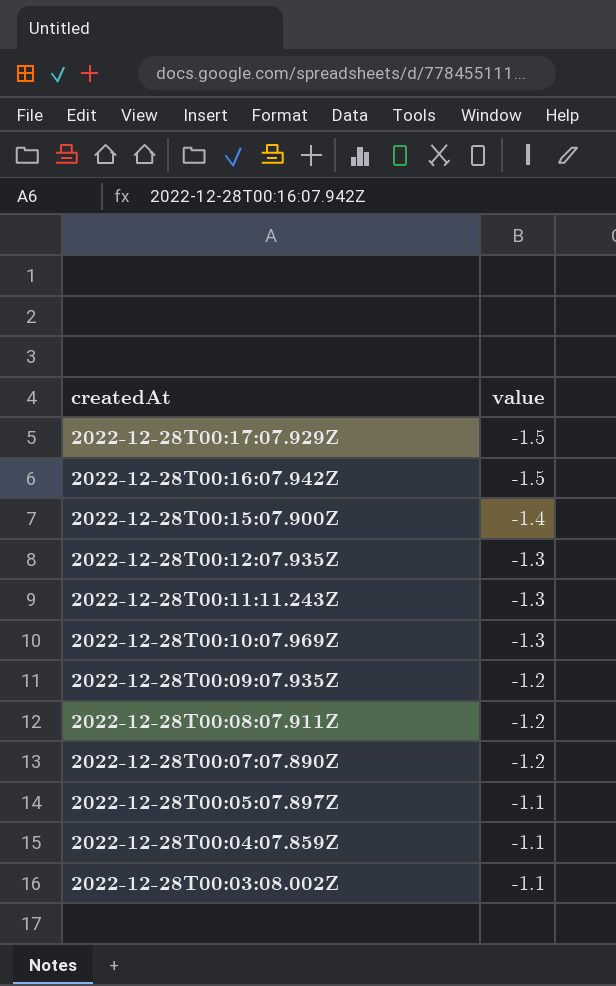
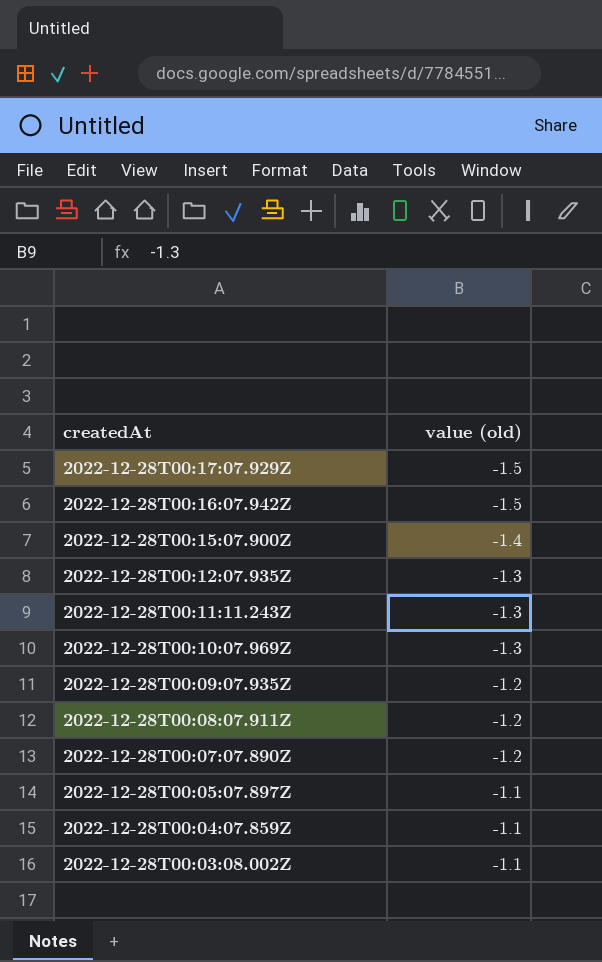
column name: value -> value (old)

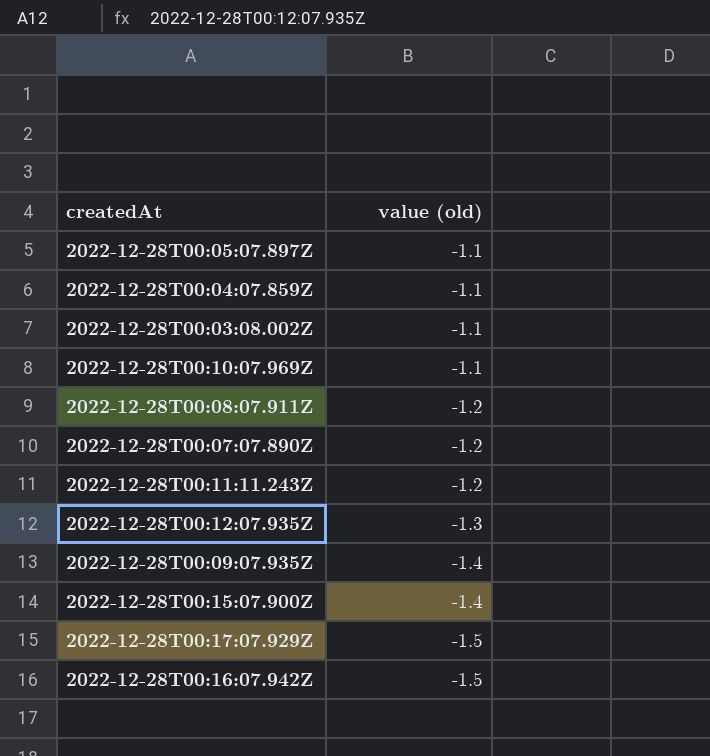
row order: createdAt descending -> value (old) descending
2022-12-28T00:10:07.969Z | value (old): -1.3 -> -1.1
2022-12-28T00:11:11.243Z | value (old): -1.3 -> -1.2
2022-12-28T00:09:07.935Z | value (old): -1.2 -> -1.4

